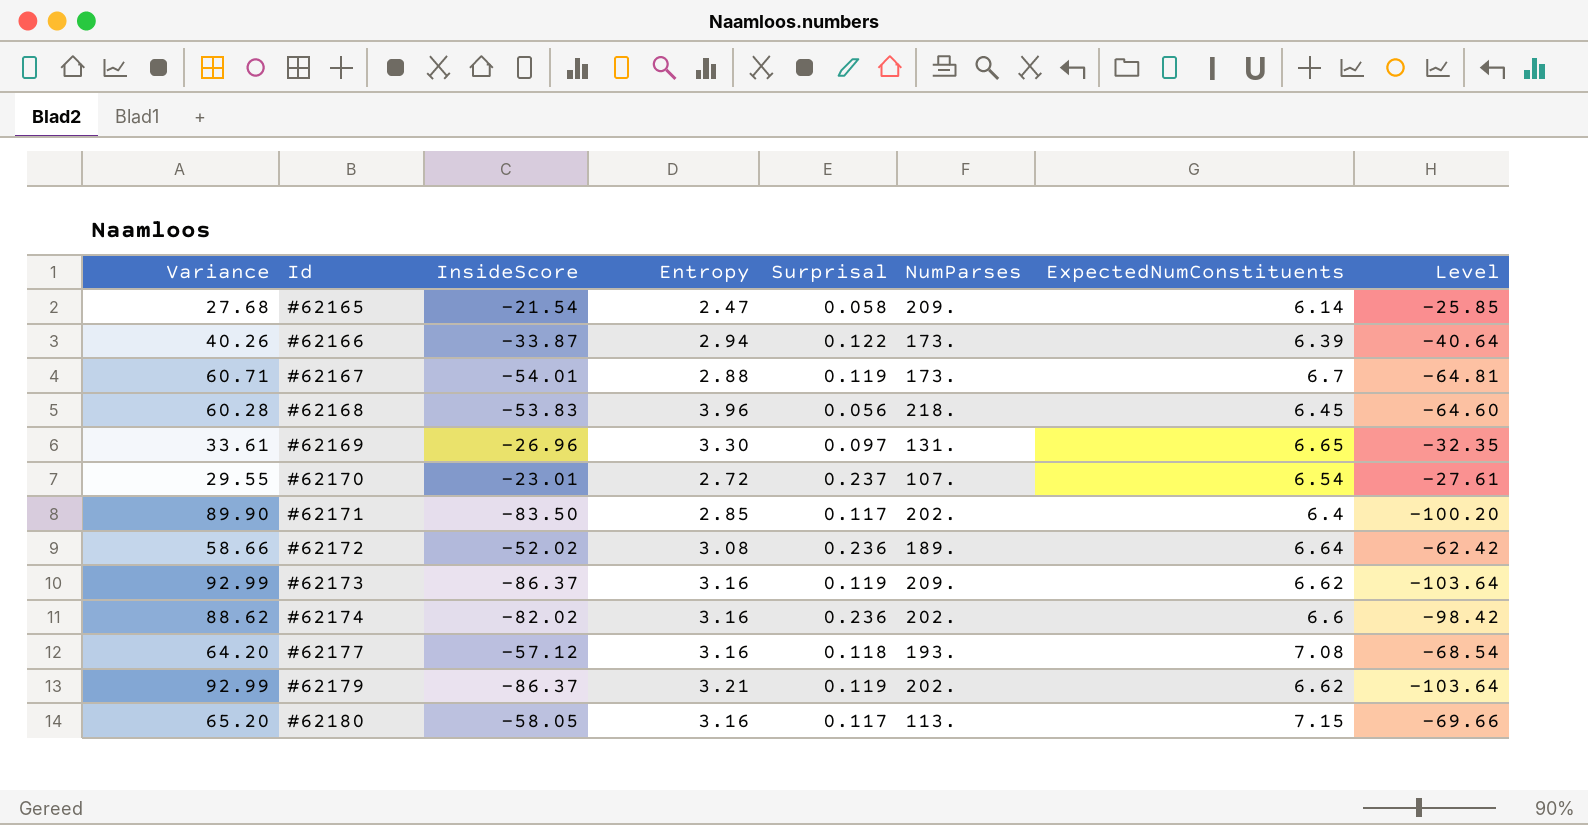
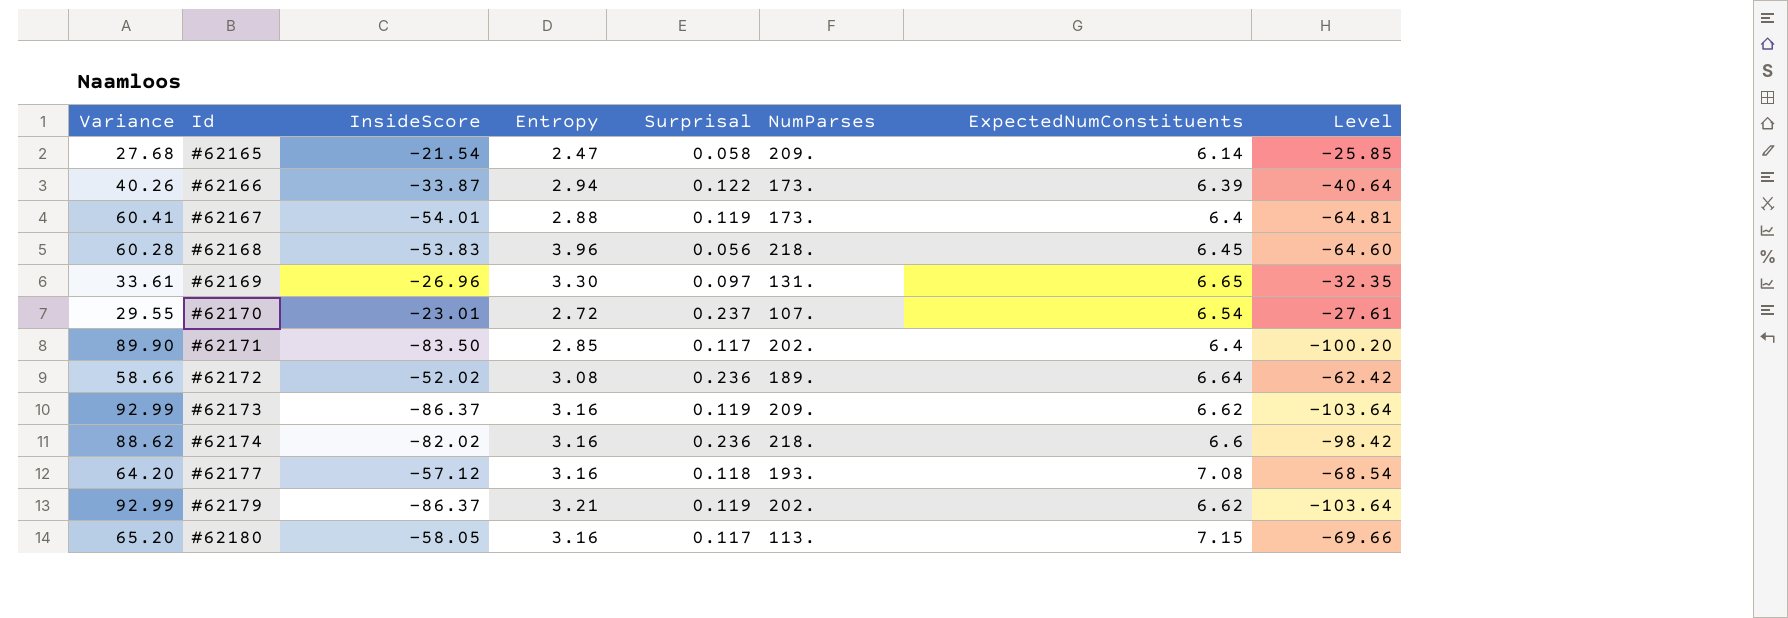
#62167 | Variance: 60.71 -> 60.41
#62167 | ExpectedNumConstituents: 6.7 -> 6.4
#62174 | NumParses: 202. -> 218.

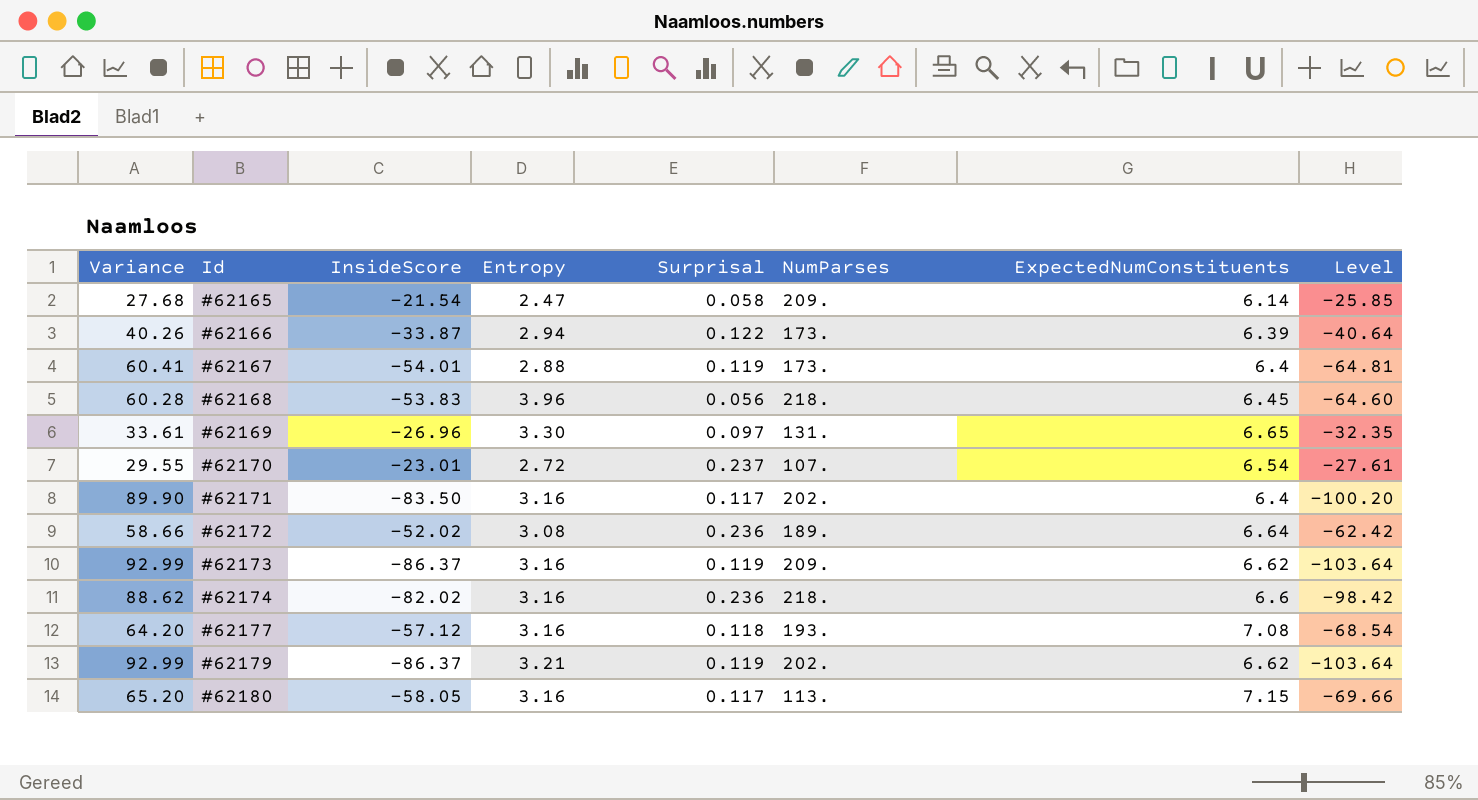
#62171 | Entropy: 2.85 -> 3.16

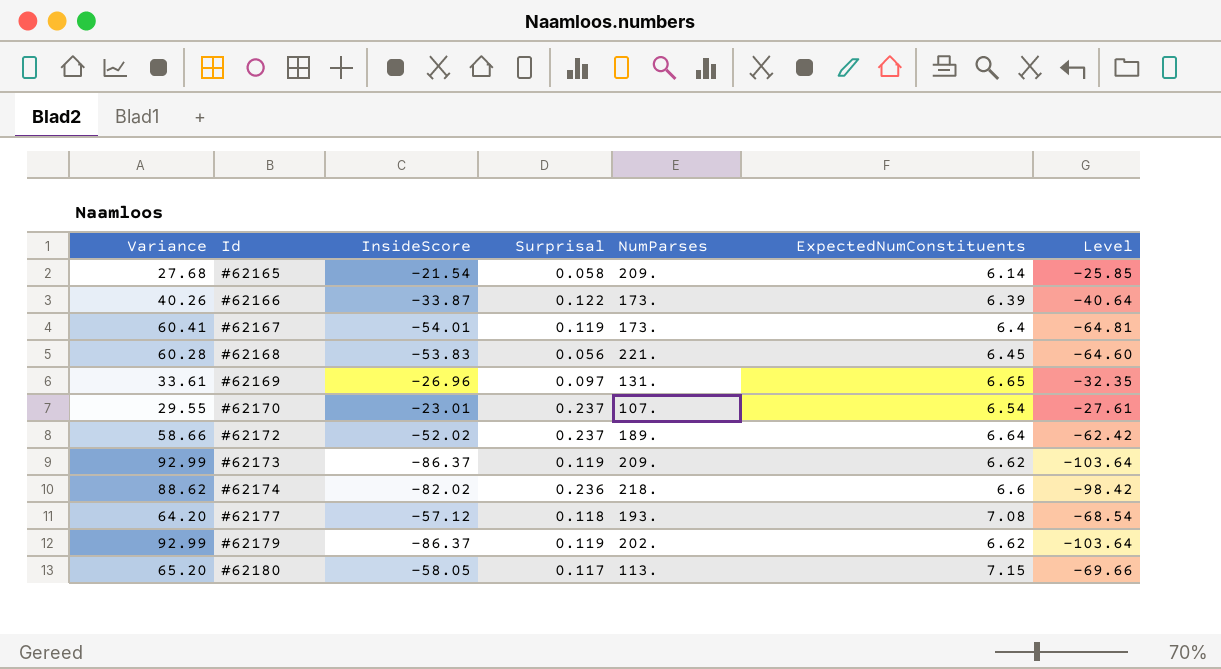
column Entropy | position: 4 -> none
row #62171: 89.90 | -83.50 | 3.16 | 0.117 | 202. | 6.4 | -100.20 -> none
#62168 | NumParses: 218. -> 221.
#62172 | Surprisal: 0.236 -> 0.237

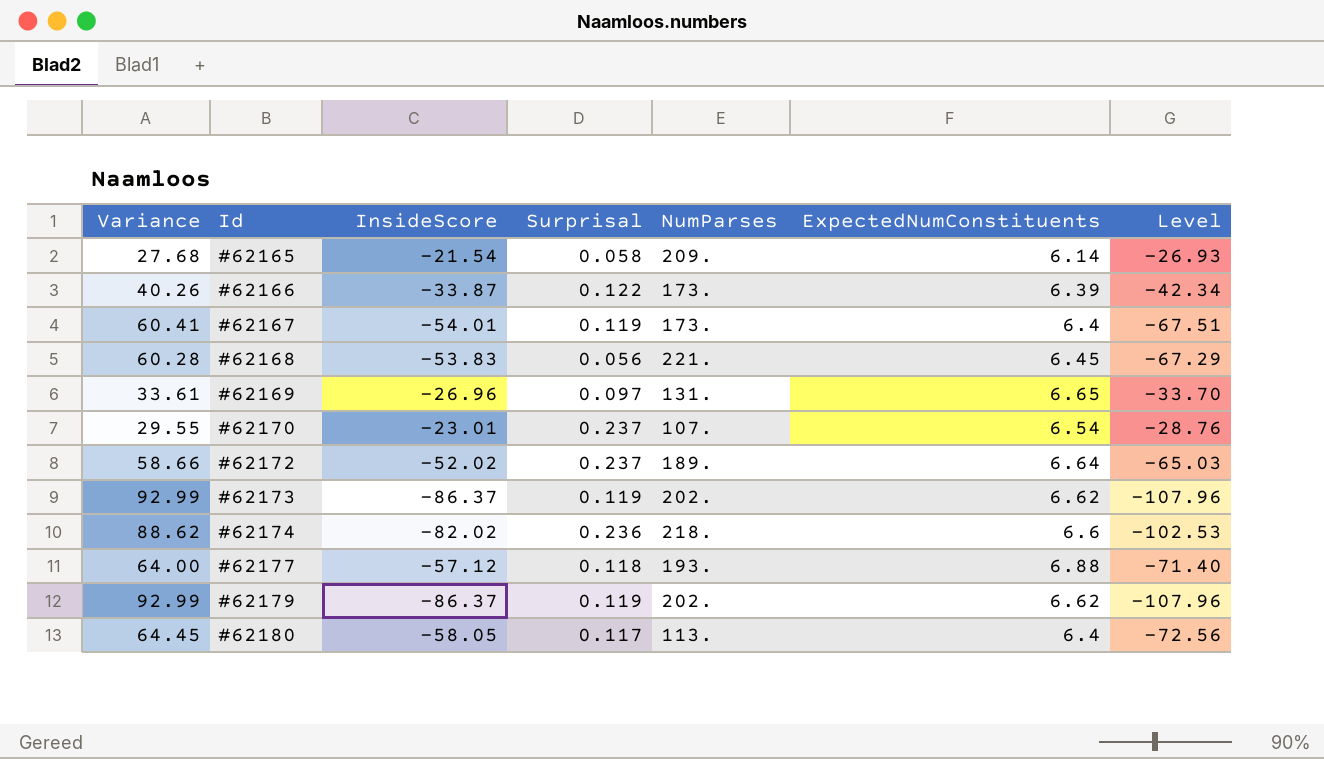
column Level | formula: [InsideScore] * 1.2 -> [InsideScore] * 1.25
#62173 | NumParses: 209. -> 202.
#62177 | Variance: 64.20 -> 64.00
#62177 | ExpectedNumConstituents: 7.08 -> 6.88
#62180 | Variance: 65.20 -> 64.45
#62180 | ExpectedNumConstituents: 7.15 -> 6.4

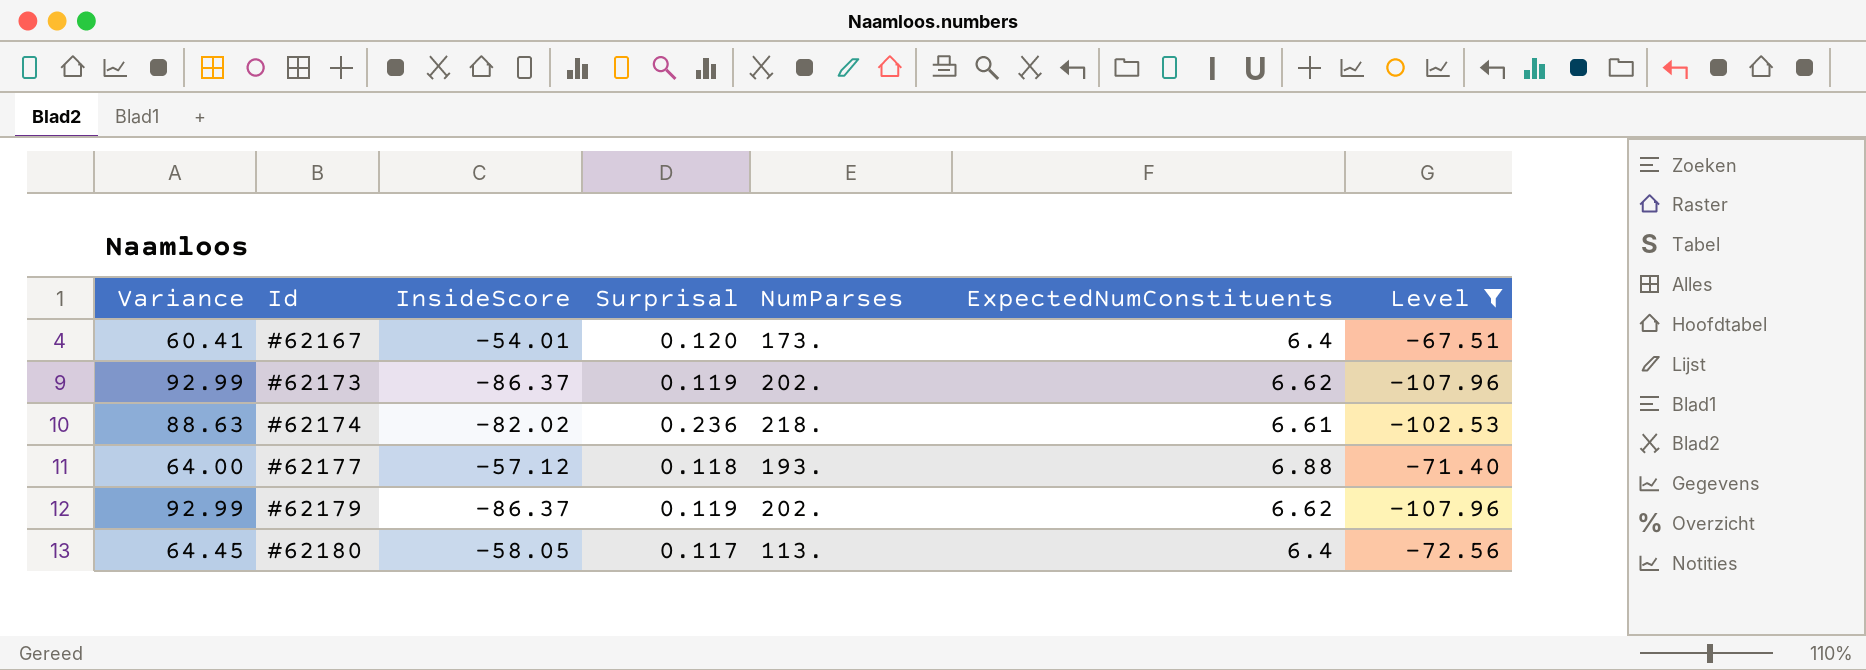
filter: none -> Level <= -67.51
#62167 | Surprisal: 0.119 -> 0.120
#62174 | Variance: 88.62 -> 88.63
#62174 | ExpectedNumConstituents: 6.6 -> 6.61

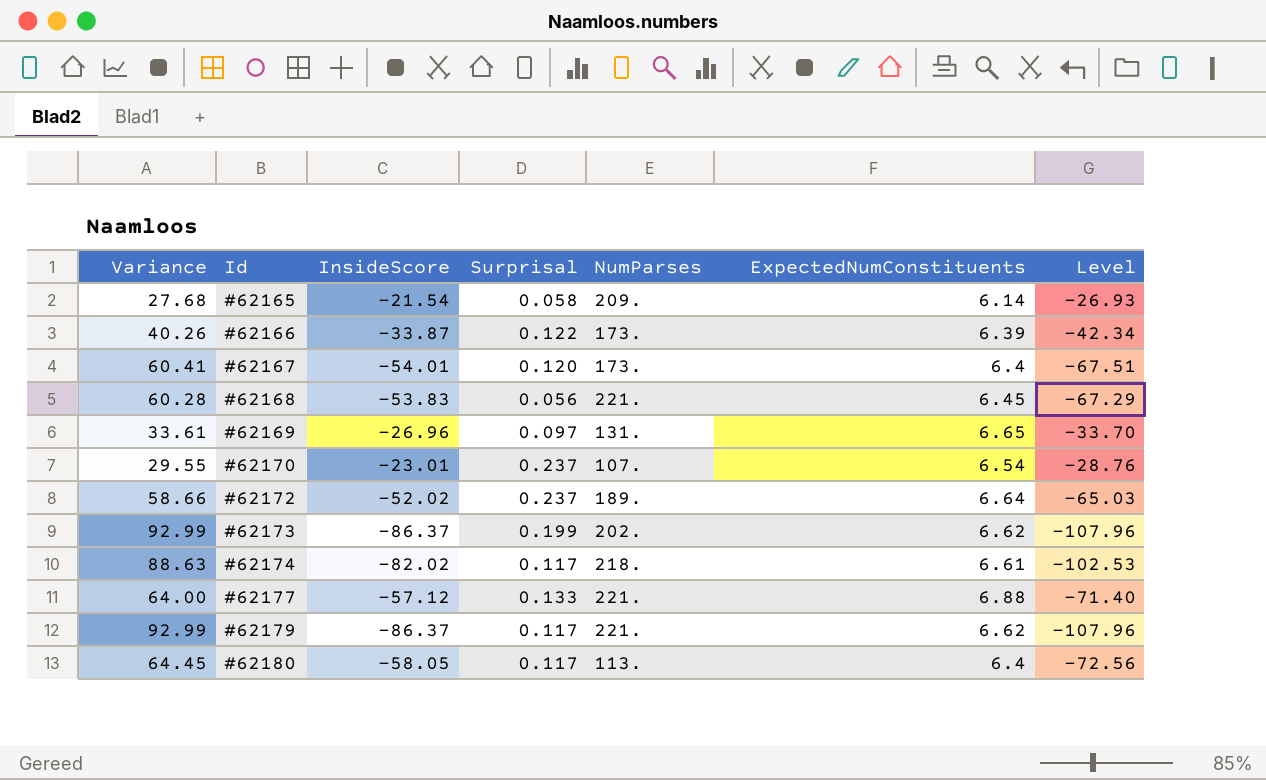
filter: Level <= -67.51 -> none
#62173 | Surprisal: 0.119 -> 0.199
#62174 | Surprisal: 0.236 -> 0.117
#62177 | Surprisal: 0.118 -> 0.133
#62177 | NumParses: 193. -> 221.
#62179 | Surprisal: 0.119 -> 0.117
#62179 | NumParses: 202. -> 221.

